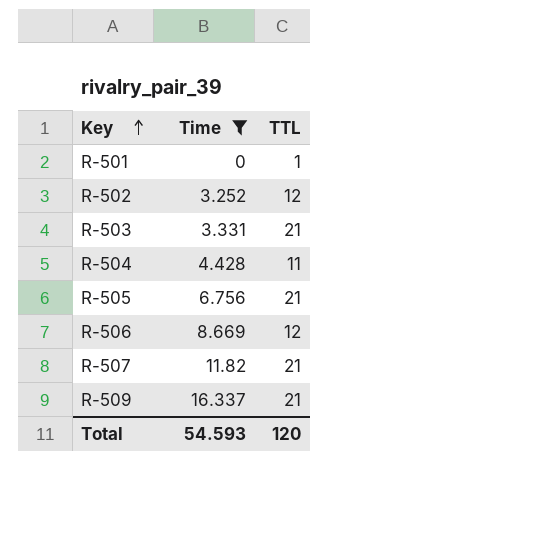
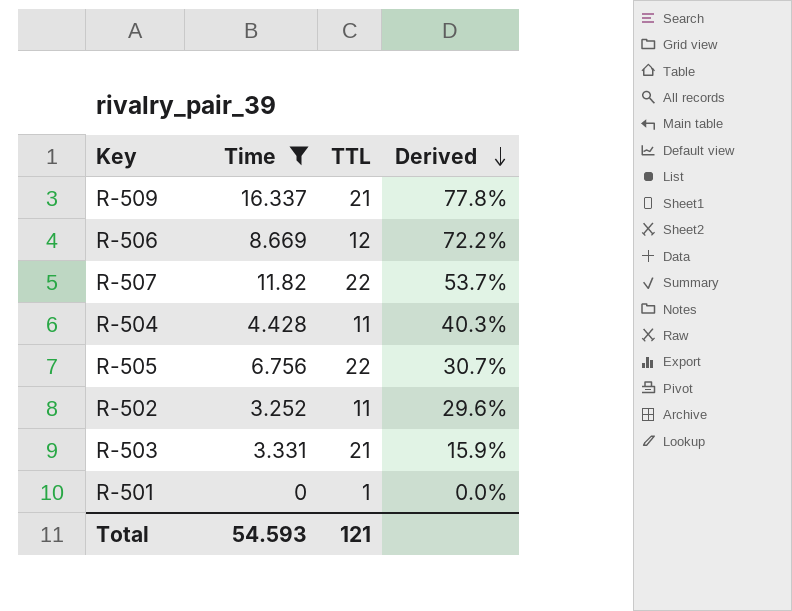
row order: Key ascending -> Derived descending
column Derived | formula: none -> [Time] / [TTL]
R-507 | TTL: 21 -> 22
R-505 | TTL: 21 -> 22
R-502 | TTL: 12 -> 11
Total | TTL: 120 -> 121

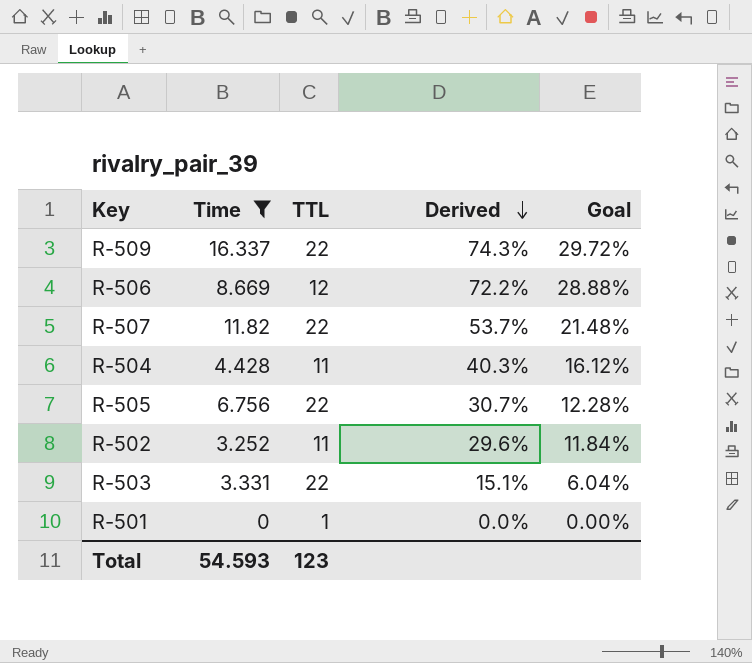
column Goal | formula: none -> [Derived] * 0.4
R-509 | TTL: 21 -> 22
R-509 | Derived: 77.8% -> 74.3%
R-503 | TTL: 21 -> 22
R-503 | Derived: 15.9% -> 15.1%
Total | TTL: 121 -> 123

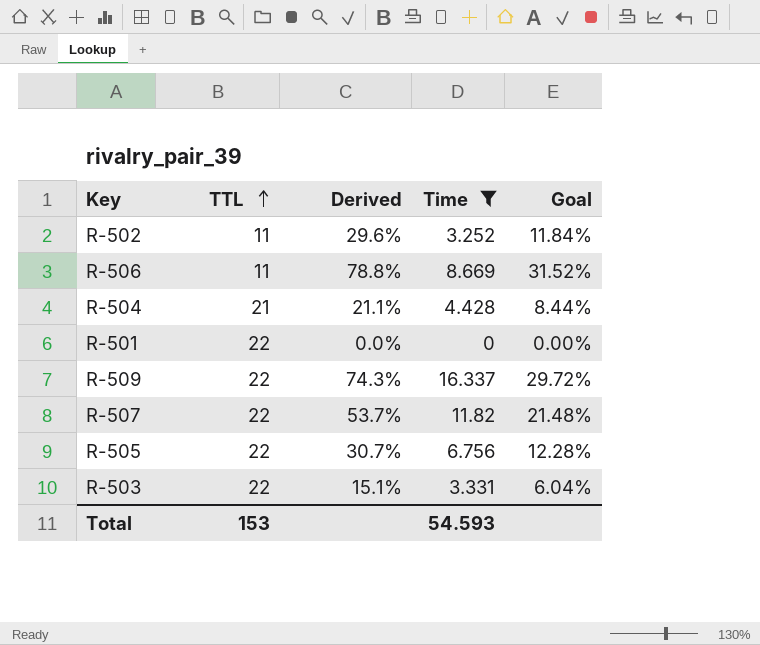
row order: Derived descending -> TTL ascending
column Time | position: 2 -> 4
R-506 | TTL: 12 -> 11
R-506 | Derived: 72.2% -> 78.8%
R-506 | Goal: 28.88% -> 31.52%
R-504 | TTL: 11 -> 21
R-504 | Derived: 40.3% -> 21.1%
R-504 | Goal: 16.12% -> 8.44%
R-501 | TTL: 1 -> 22
Total | TTL: 123 -> 153

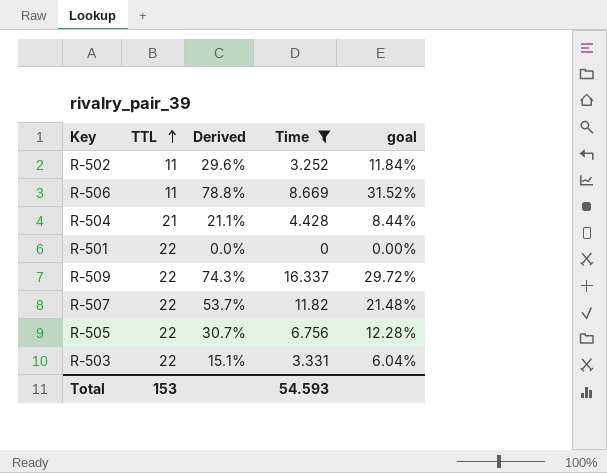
column name: Goal -> goal

